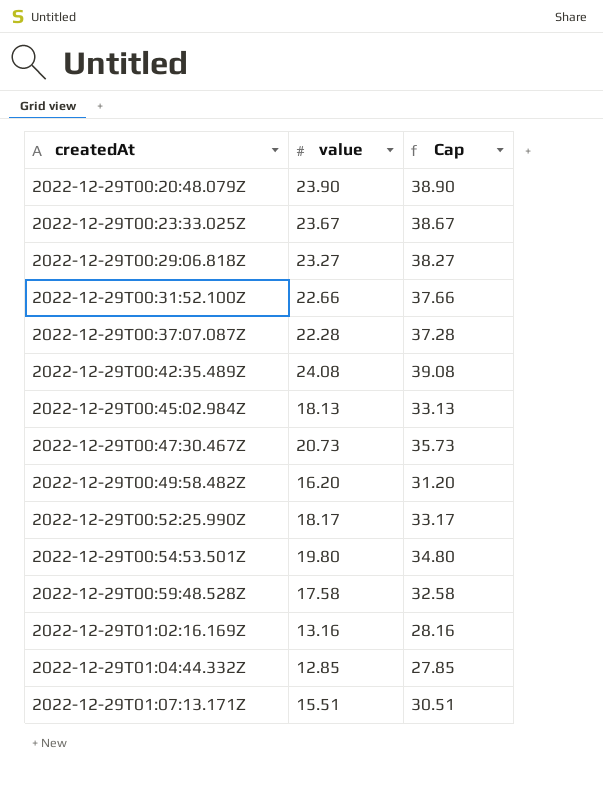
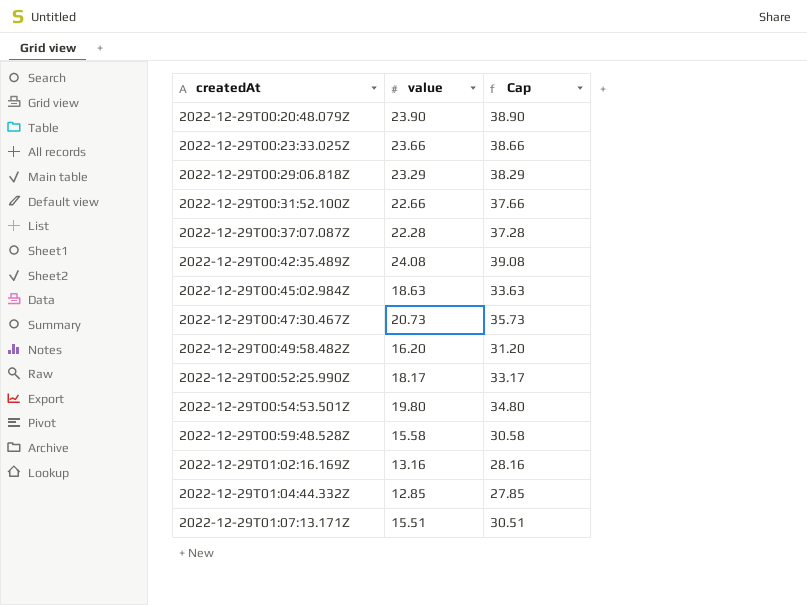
2022-12-29T00:23:33.025Z | value: 23.67 -> 23.66
2022-12-29T00:23:33.025Z | Cap: 38.67 -> 38.66
2022-12-29T00:29:06.818Z | value: 23.27 -> 23.29
2022-12-29T00:29:06.818Z | Cap: 38.27 -> 38.29
2022-12-29T00:45:02.984Z | value: 18.13 -> 18.63
2022-12-29T00:45:02.984Z | Cap: 33.13 -> 33.63
2022-12-29T00:59:48.528Z | value: 17.58 -> 15.58
2022-12-29T00:59:48.528Z | Cap: 32.58 -> 30.58

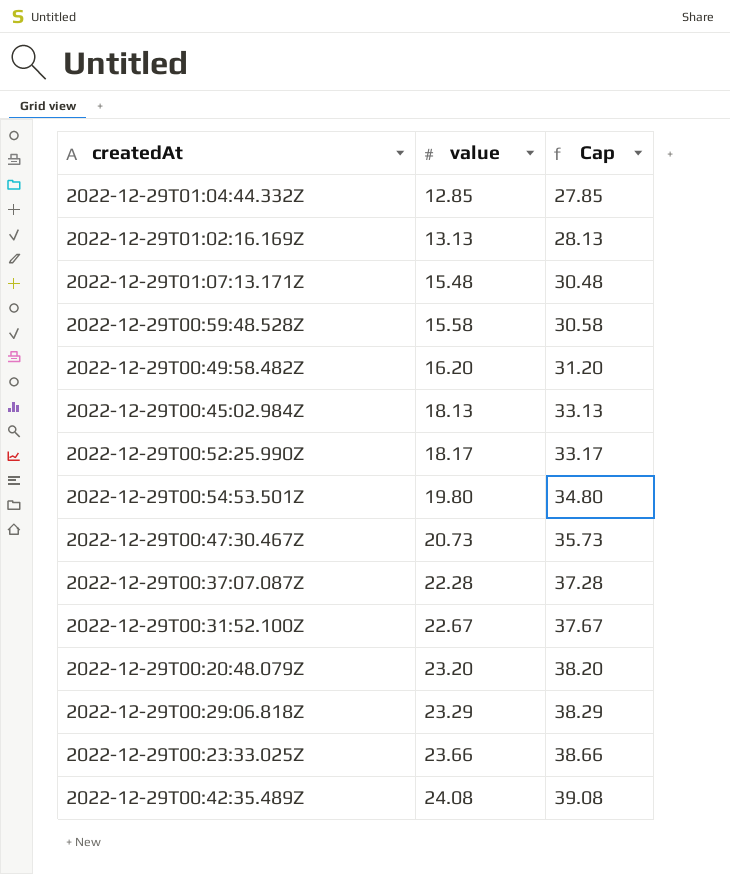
row order: createdAt ascending -> value ascending
2022-12-29T01:02:16.169Z | value: 13.16 -> 13.13
2022-12-29T01:02:16.169Z | Cap: 28.16 -> 28.13
2022-12-29T01:07:13.171Z | value: 15.51 -> 15.48
2022-12-29T01:07:13.171Z | Cap: 30.51 -> 30.48
2022-12-29T00:45:02.984Z | value: 18.63 -> 18.13
2022-12-29T00:45:02.984Z | Cap: 33.63 -> 33.13
2022-12-29T00:31:52.100Z | value: 22.66 -> 22.67
2022-12-29T00:31:52.100Z | Cap: 37.66 -> 37.67
2022-12-29T00:20:48.079Z | value: 23.90 -> 23.20
2022-12-29T00:20:48.079Z | Cap: 38.90 -> 38.20

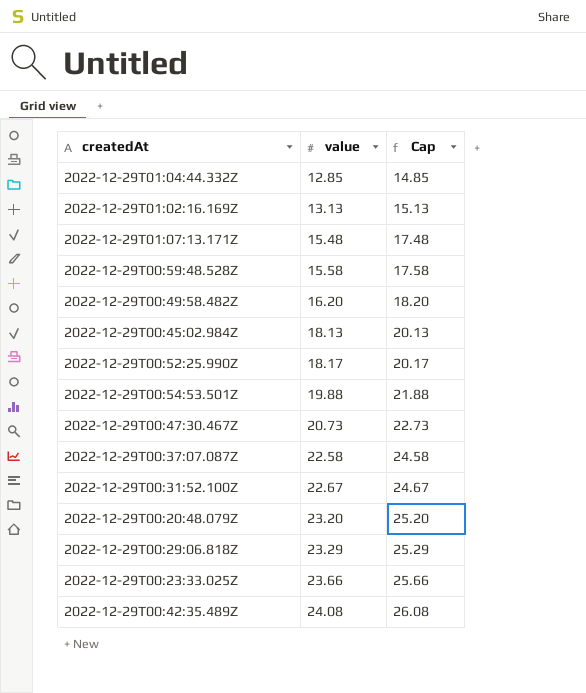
column Cap | formula: [value] + 15 -> [value] + 2
2022-12-29T00:54:53.501Z | value: 19.80 -> 19.88
2022-12-29T00:37:07.087Z | value: 22.28 -> 22.58

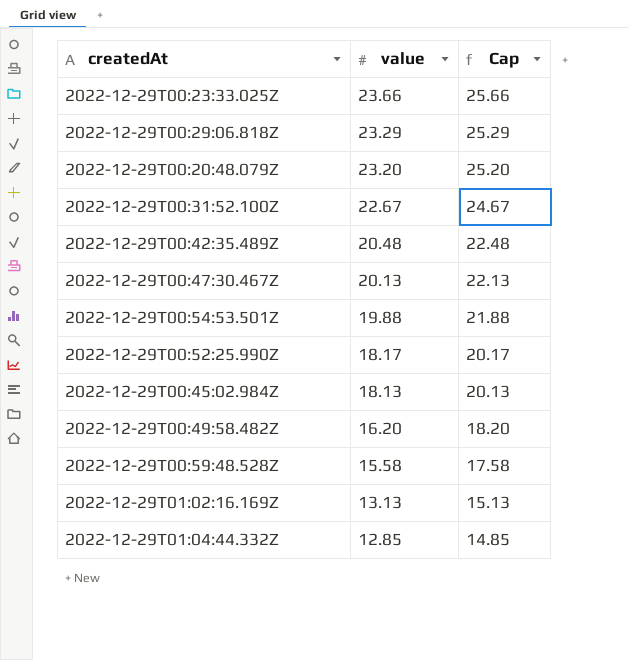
row order: value ascending -> value descending
row 2022-12-29T01:07:13.171Z: 15.48 | 17.48 -> none
row 2022-12-29T00:37:07.087Z: 22.58 | 24.58 -> none
2022-12-29T00:42:35.489Z | value: 24.08 -> 20.48
2022-12-29T00:42:35.489Z | Cap: 26.08 -> 22.48
2022-12-29T00:47:30.467Z | value: 20.73 -> 20.13
2022-12-29T00:47:30.467Z | Cap: 22.73 -> 22.13

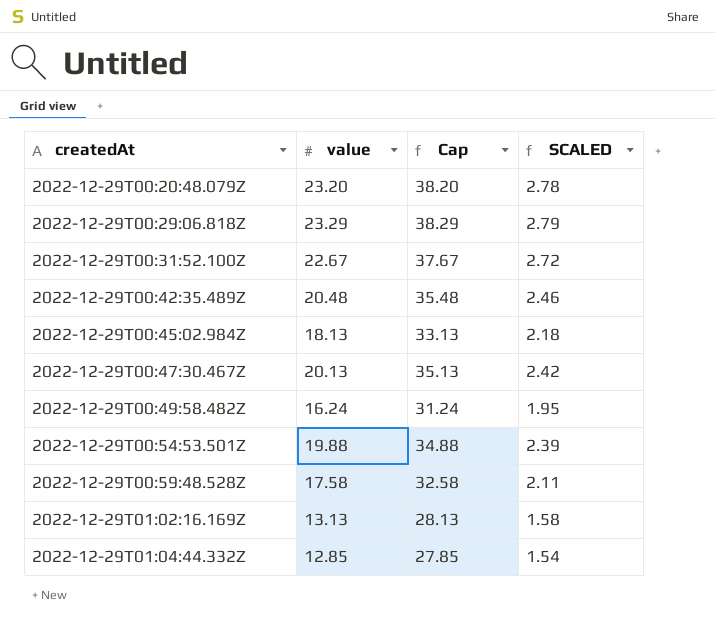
row order: value descending -> createdAt ascending
column Cap | formula: [value] + 2 -> [value] + 15
column SCALED | formula: none -> [value] * 0.12
row 2022-12-29T00:23:33.025Z: 23.66 | 25.66 -> none
row 2022-12-29T00:52:25.990Z: 18.17 | 20.17 -> none
2022-12-29T00:49:58.482Z | value: 16.20 -> 16.24
2022-12-29T00:59:48.528Z | value: 15.58 -> 17.58

